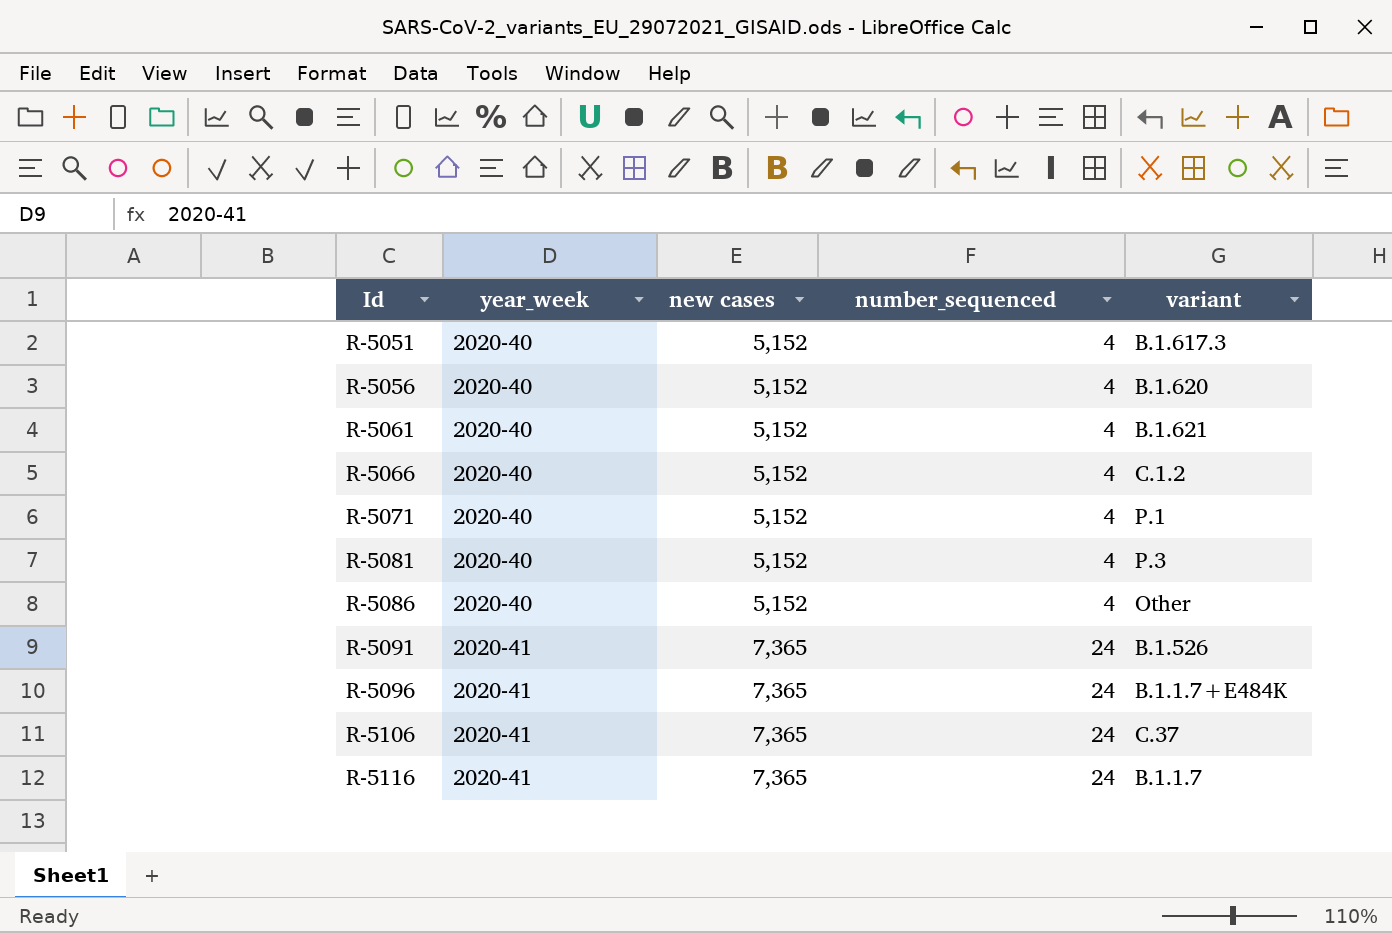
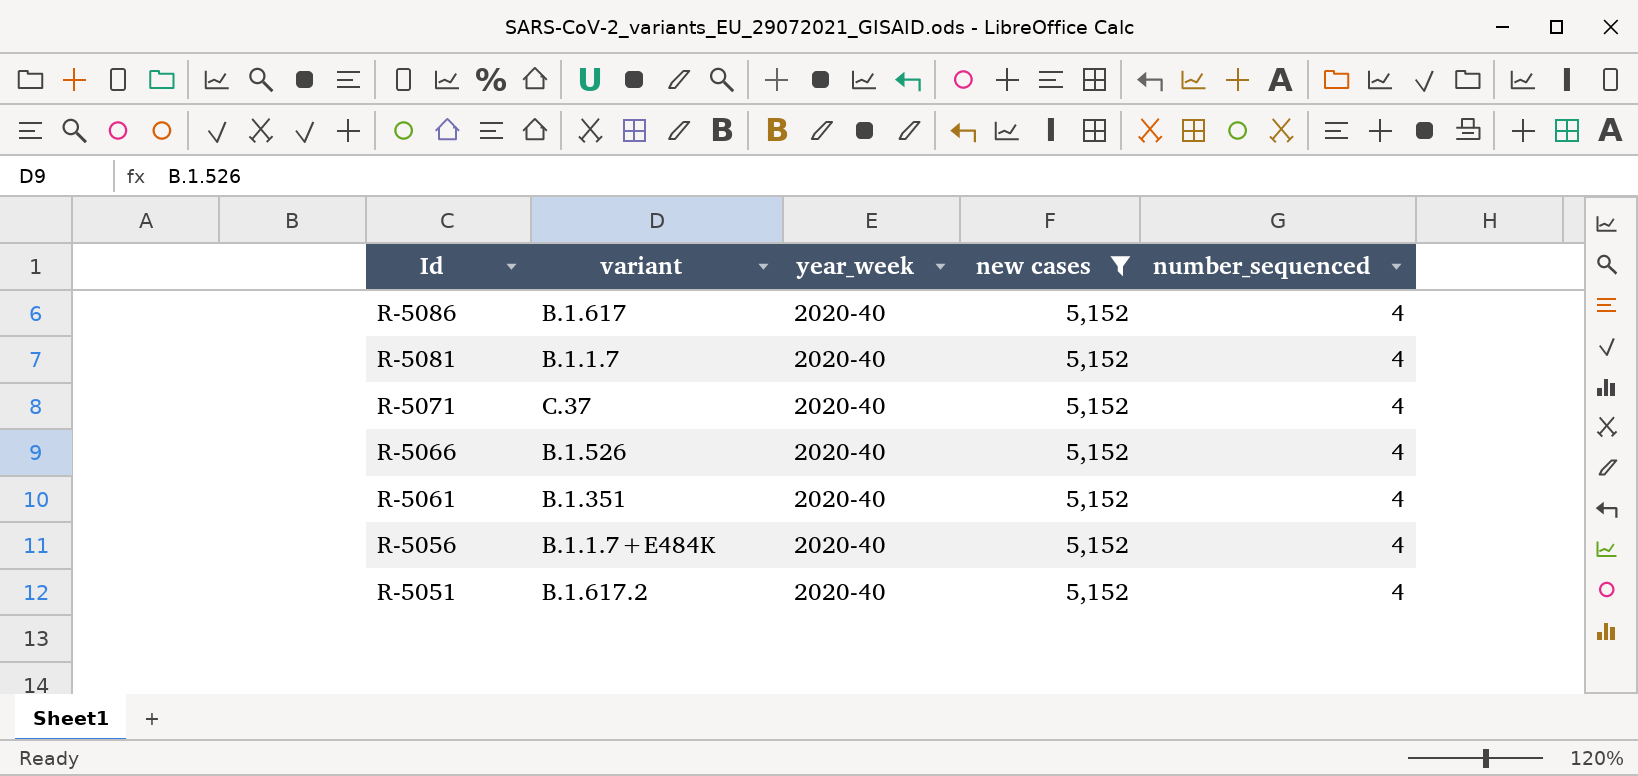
filter: none -> new cases = 5,152
row order: Id ascending -> Id descending
column variant | position: 5 -> 2
R-5086 | variant: Other -> B.1.617
R-5081 | variant: P.3 -> B.1.1.7
R-5071 | variant: P.1 -> C.37
R-5066 | variant: C.1.2 -> B.1.526
R-5061 | variant: B.1.621 -> B.1.351
R-5056 | variant: B.1.620 -> B.1.1.7+E484K
R-5051 | variant: B.1.617.3 -> B.1.617.2

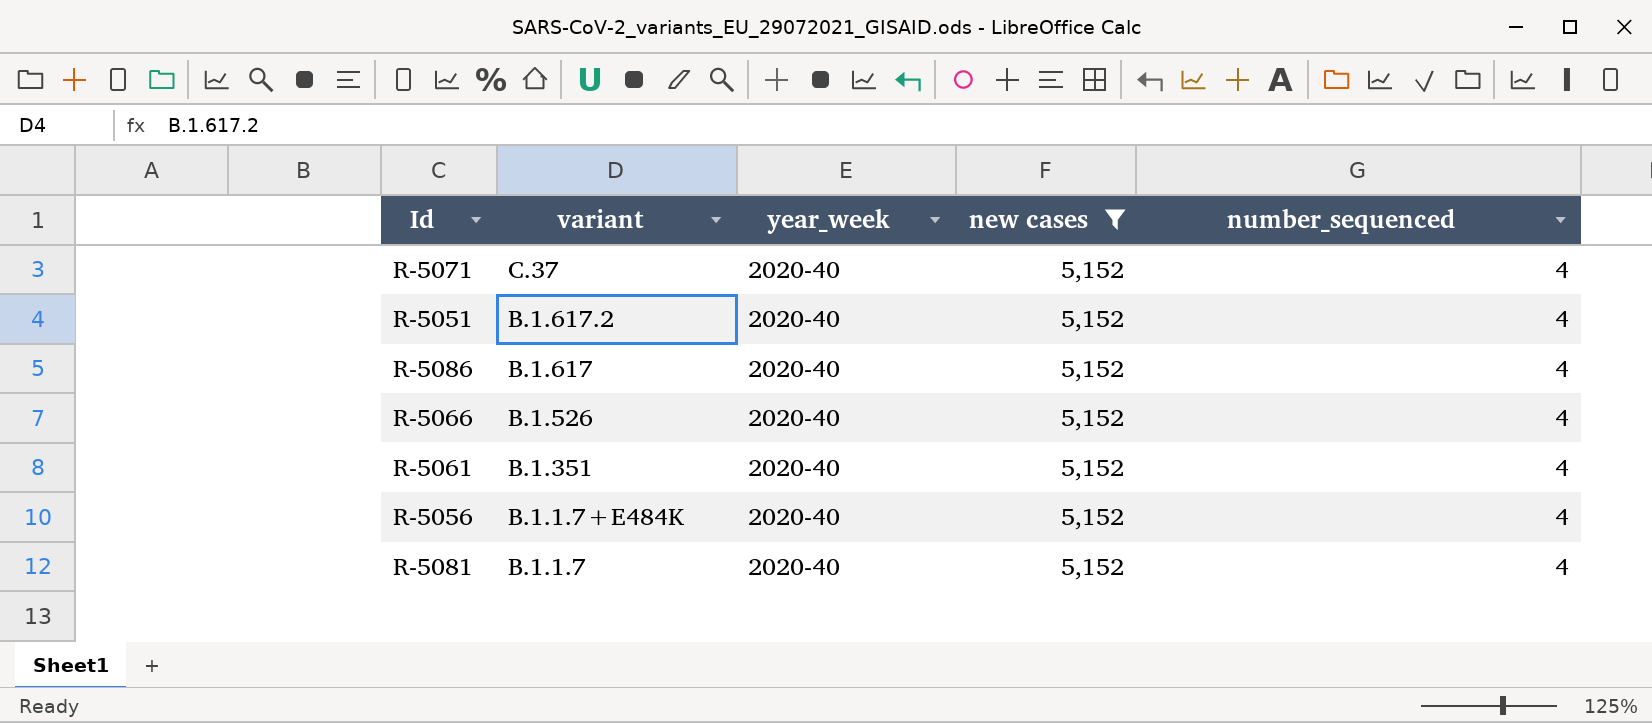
row order: Id descending -> variant descending

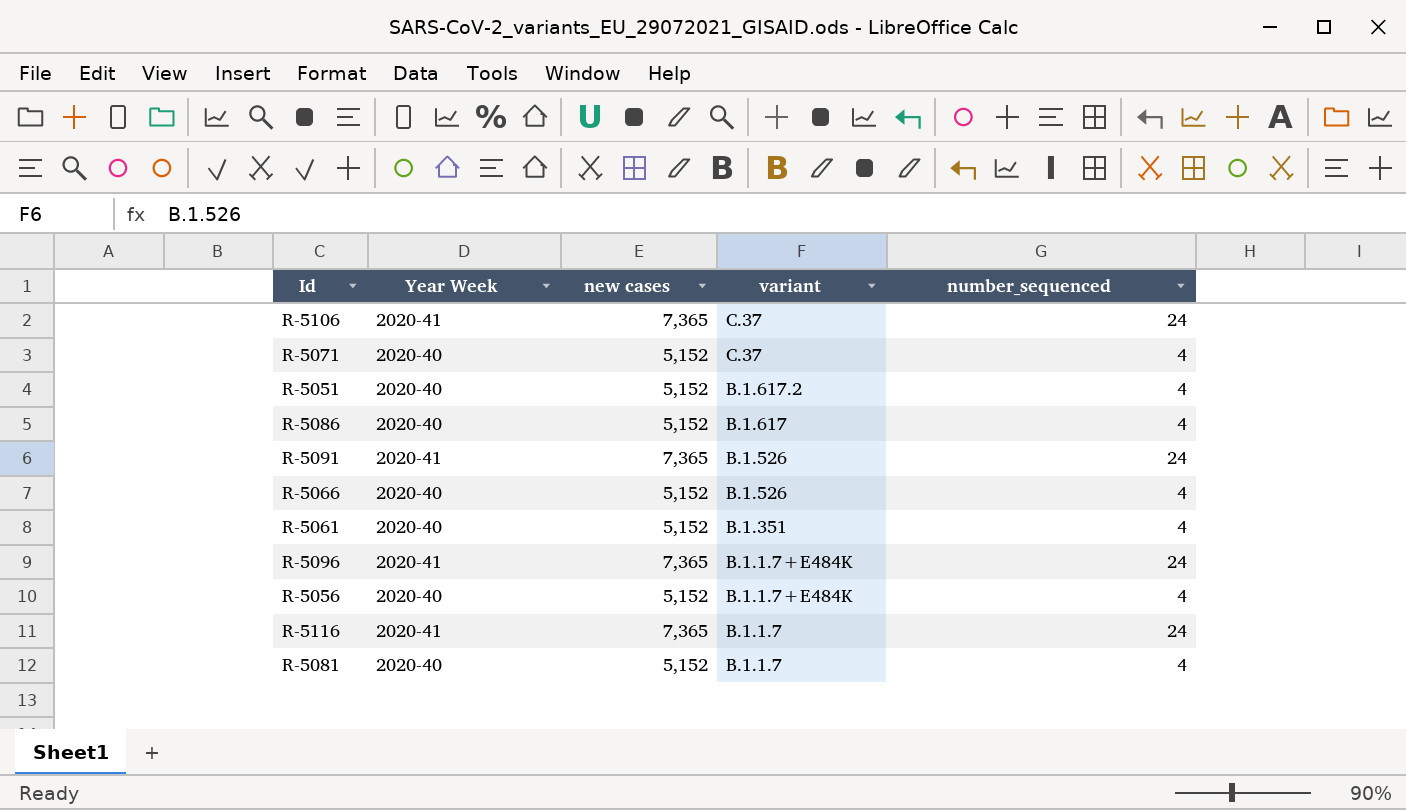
filter: new cases = 5,152 -> none
column name: year_week -> Year Week
column variant | position: 2 -> 4

